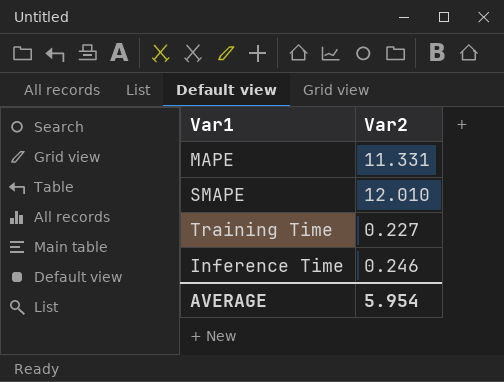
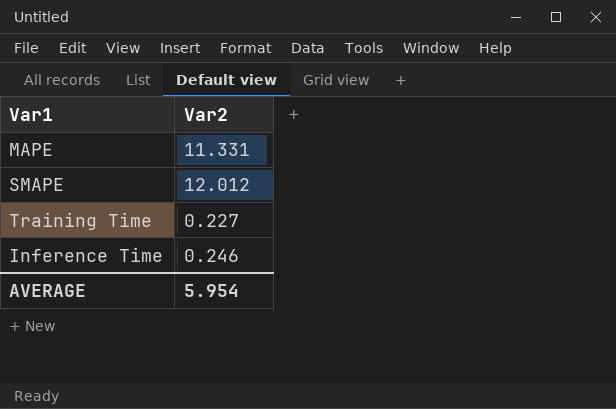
SMAPE | Var2: 12.010 -> 12.012

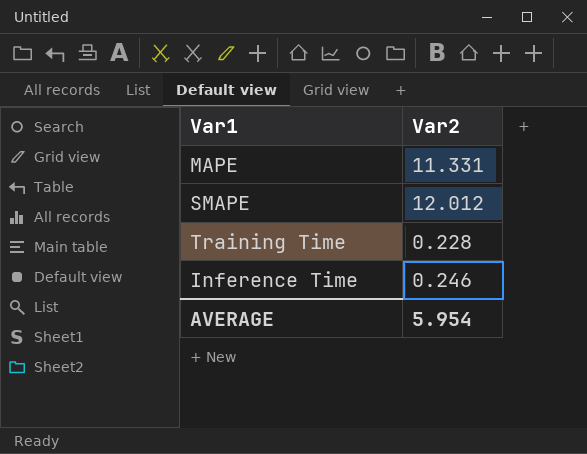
Training Time | Var2: 0.227 -> 0.228

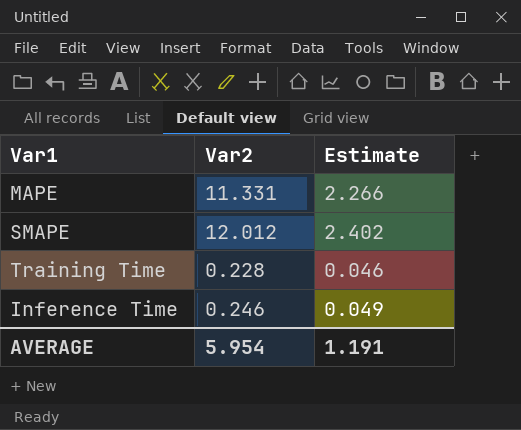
column Estimate | formula: none -> [Var2] * 0.2

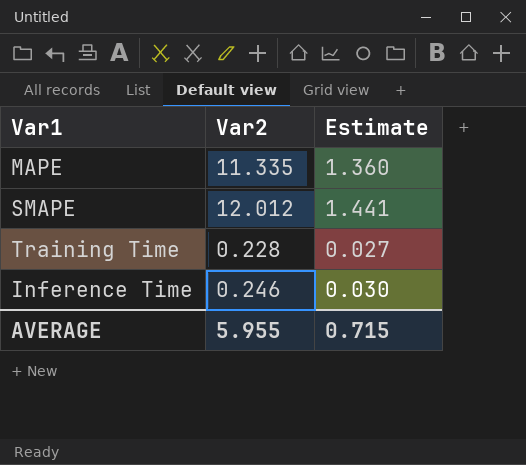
column Estimate | formula: [Var2] * 0.2 -> [Var2] * 0.12
MAPE | Var2: 11.331 -> 11.335
AVERAGE | Var2: 5.954 -> 5.955
AVERAGE | Estimate: 1.191 -> 0.715

